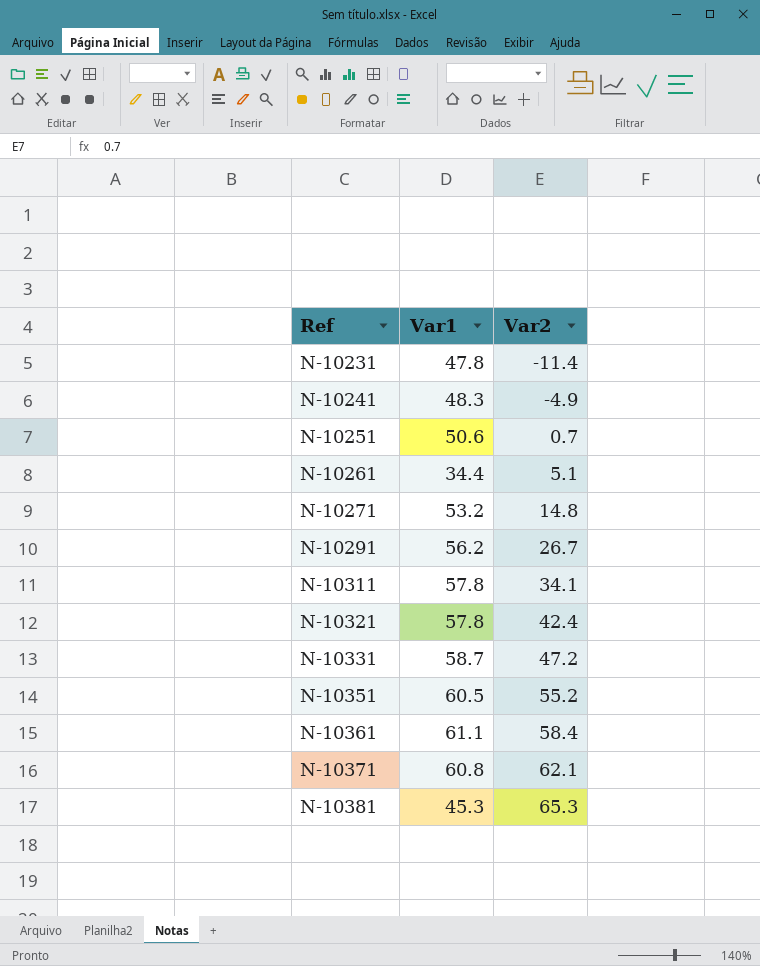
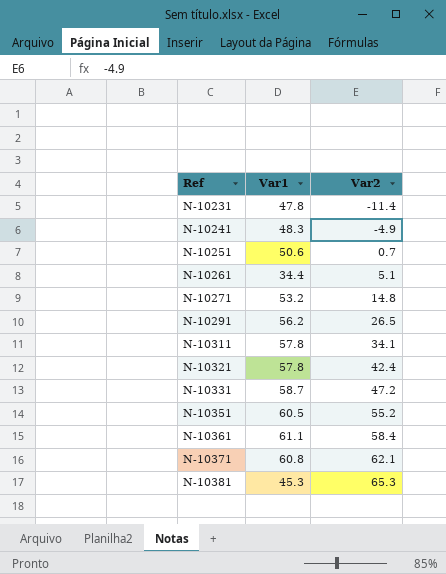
N-10291 | Var2: 26.7 -> 26.5

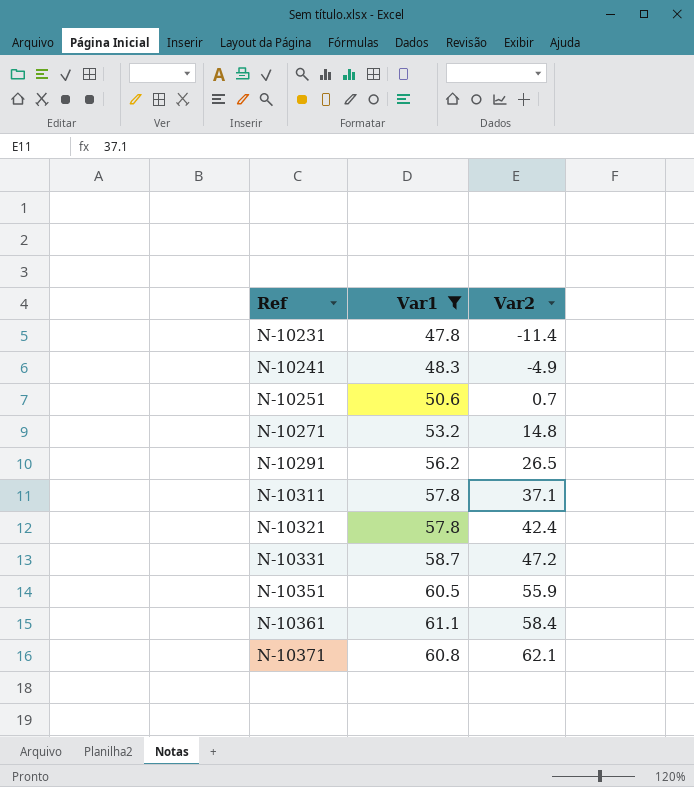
filter: none -> Var1 >= 47.8
N-10311 | Var2: 34.1 -> 37.1
N-10351 | Var2: 55.2 -> 55.9

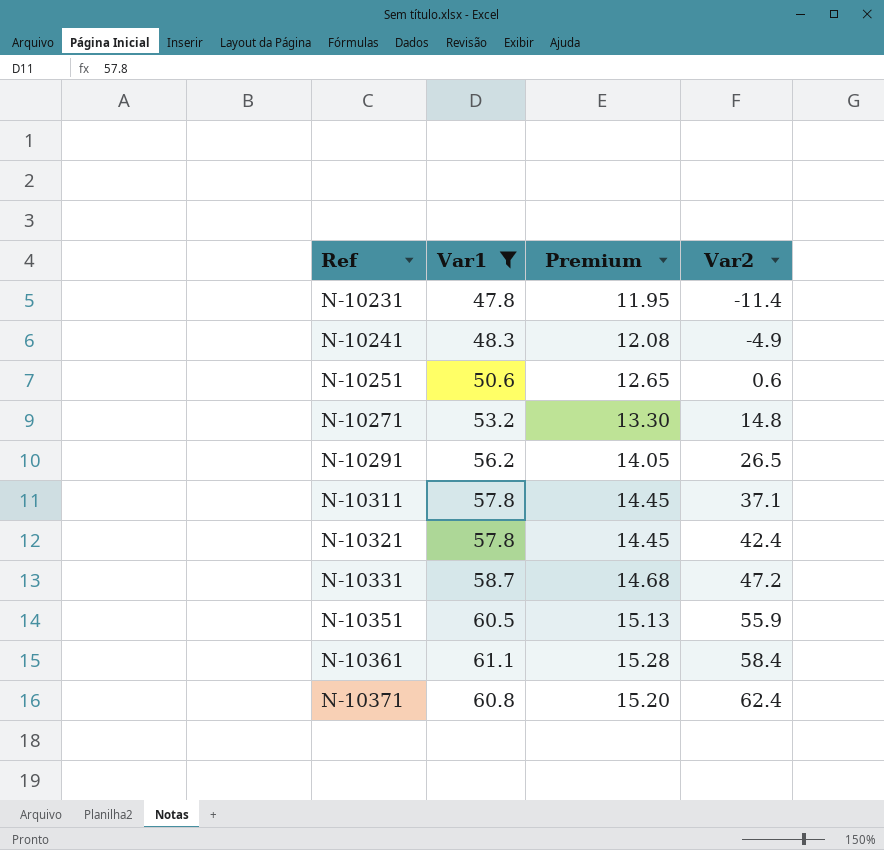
column Premium | formula: none -> [Var1] * 0.25
N-10251 | Var2: 0.7 -> 0.6
N-10371 | Var2: 62.1 -> 62.4

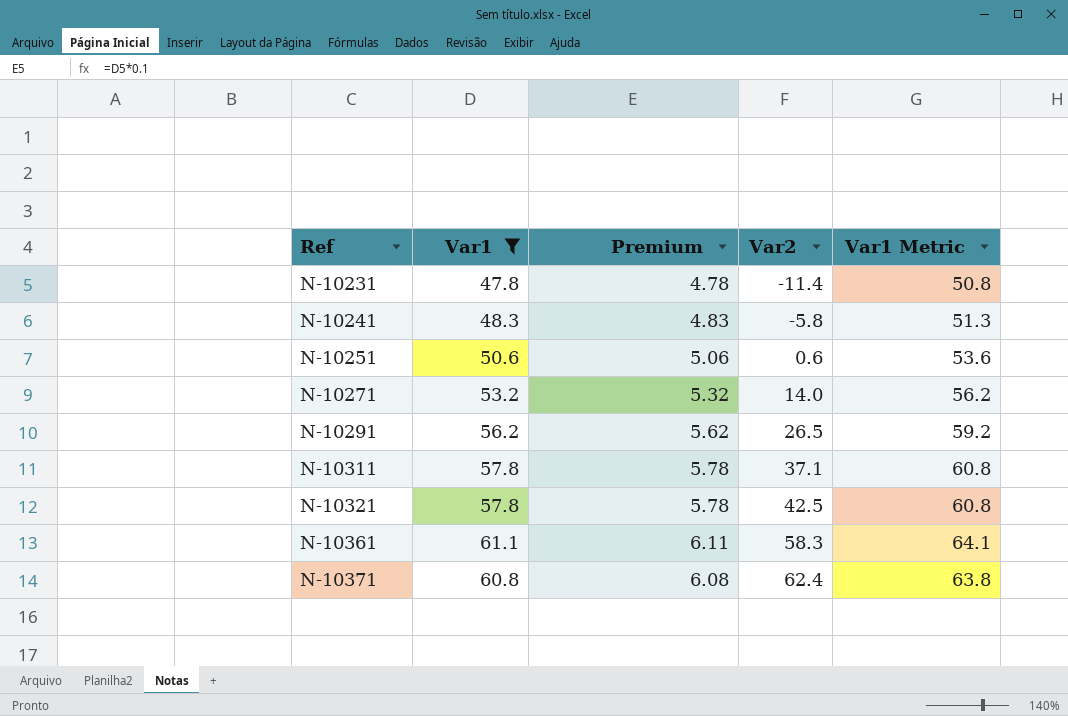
column Premium | formula: [Var1] * 0.25 -> [Var1] * 0.1
column Var1 Metric | formula: none -> [Var1] + 3
row N-10331: 58.7 | 14.68 | 47.2 -> none
row N-10351: 60.5 | 15.13 | 55.9 -> none
N-10241 | Var2: -4.9 -> -5.8
N-10271 | Var2: 14.8 -> 14.0
N-10321 | Var2: 42.4 -> 42.5
N-10361 | Var2: 58.4 -> 58.3

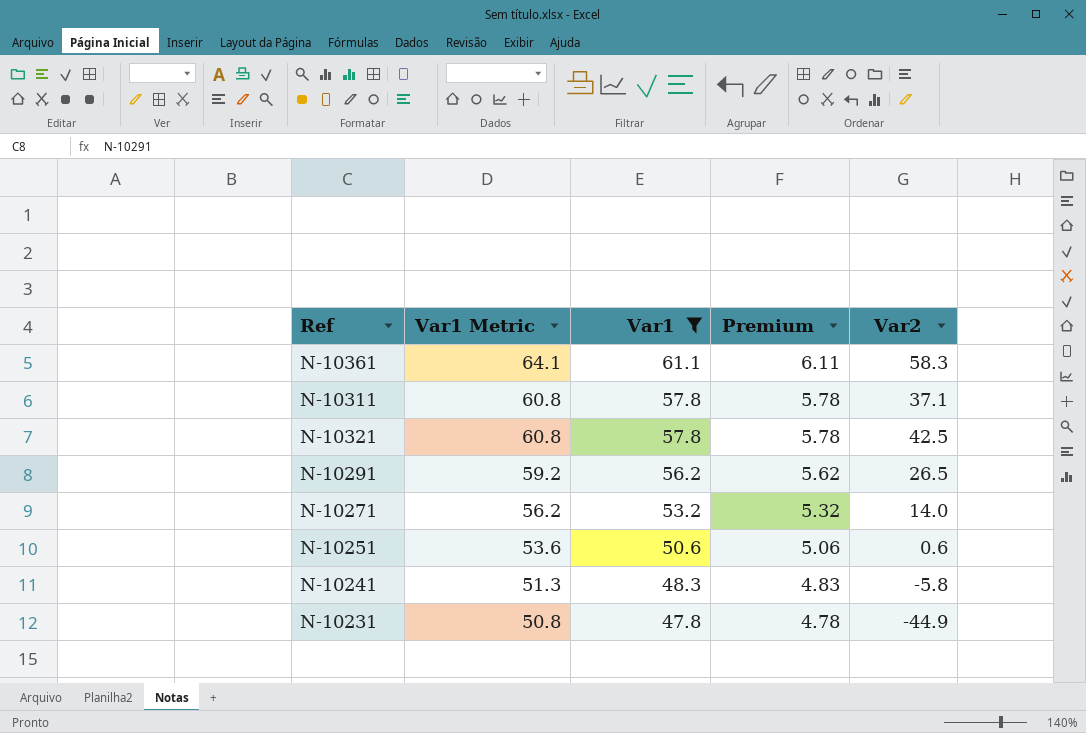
row order: Ref ascending -> Var1 Metric descending
column Var1 Metric | position: 5 -> 2
row N-10371: 60.8 | 6.08 | 62.4 | 63.8 -> none
N-10231 | Var2: -11.4 -> -44.9

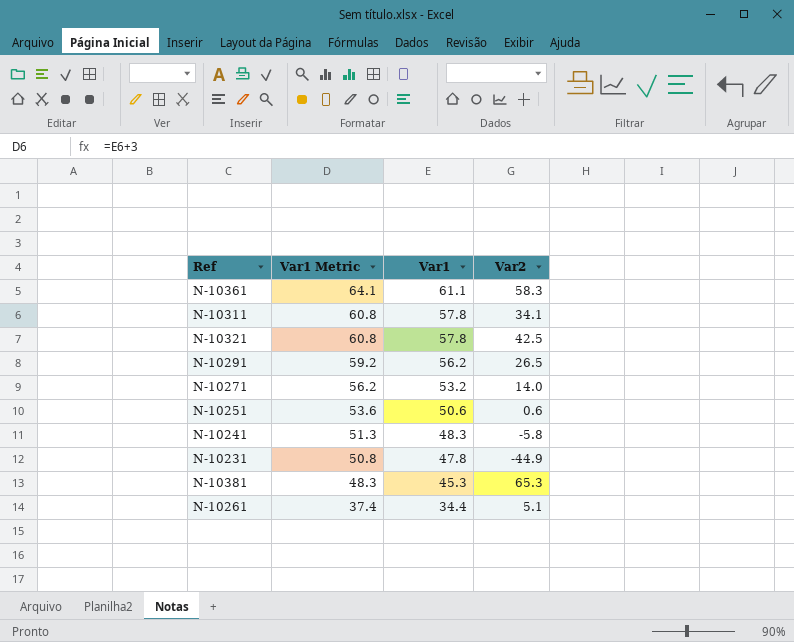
filter: Var1 >= 47.8 -> none
column Premium | formula: [Var1] * 0.1 -> none
N-10311 | Var2: 37.1 -> 34.1

